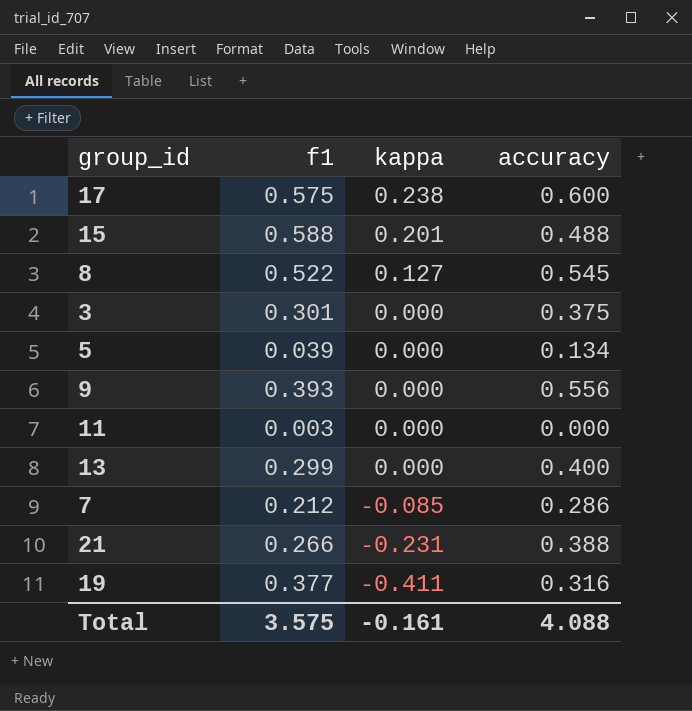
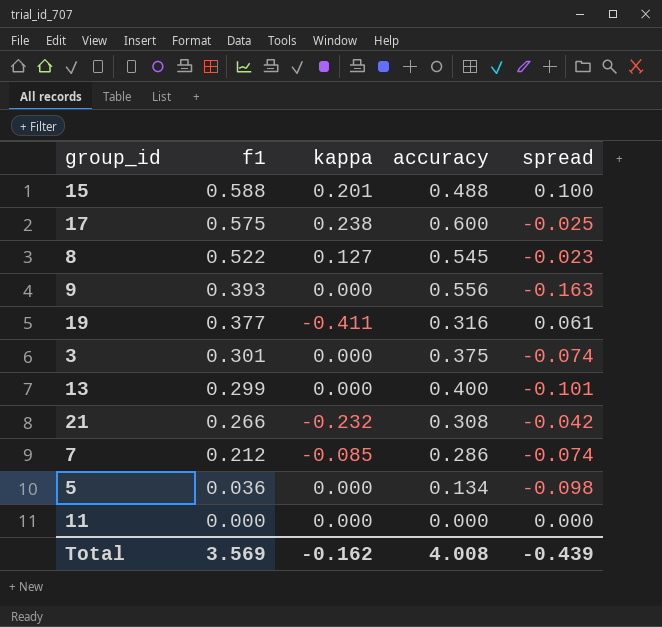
row order: kappa descending -> f1 descending
column spread | formula: none -> [f1] - [accuracy]
21 | kappa: -0.231 -> -0.232
21 | accuracy: 0.388 -> 0.308
5 | f1: 0.039 -> 0.036
11 | f1: 0.003 -> 0.000
Total | f1: 3.575 -> 3.569
Total | kappa: -0.161 -> -0.162
Total | accuracy: 4.088 -> 4.008

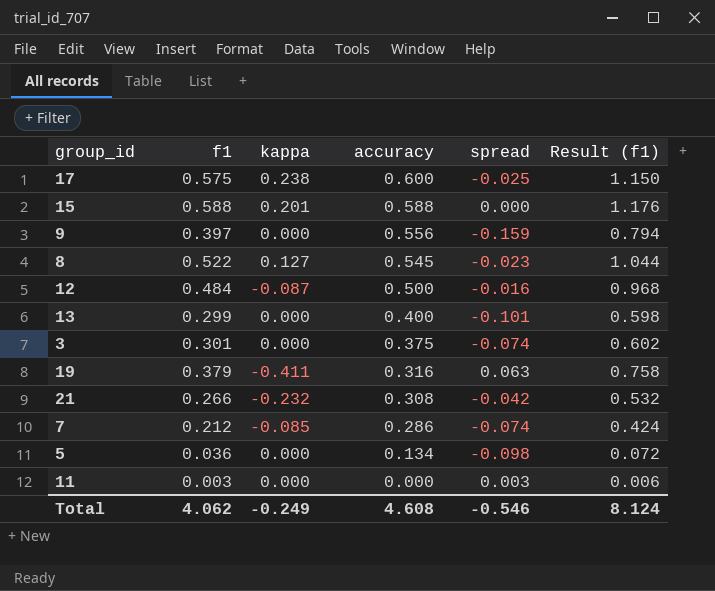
row order: f1 descending -> accuracy descending
column Result (f1) | formula: none -> [f1] * 2
15 | accuracy: 0.488 -> 0.588
15 | spread: 0.100 -> 0.000
9 | f1: 0.393 -> 0.397
9 | spread: -0.163 -> -0.159
row 12: none -> 0.484 | -0.087 | 0.500 | -0.016 | 0.968
19 | f1: 0.377 -> 0.379
19 | spread: 0.061 -> 0.063
11 | f1: 0.000 -> 0.003
11 | spread: 0.000 -> 0.003
Total | f1: 3.569 -> 4.062
Total | kappa: -0.162 -> -0.249
Total | accuracy: 4.008 -> 4.608
Total | spread: -0.439 -> -0.546

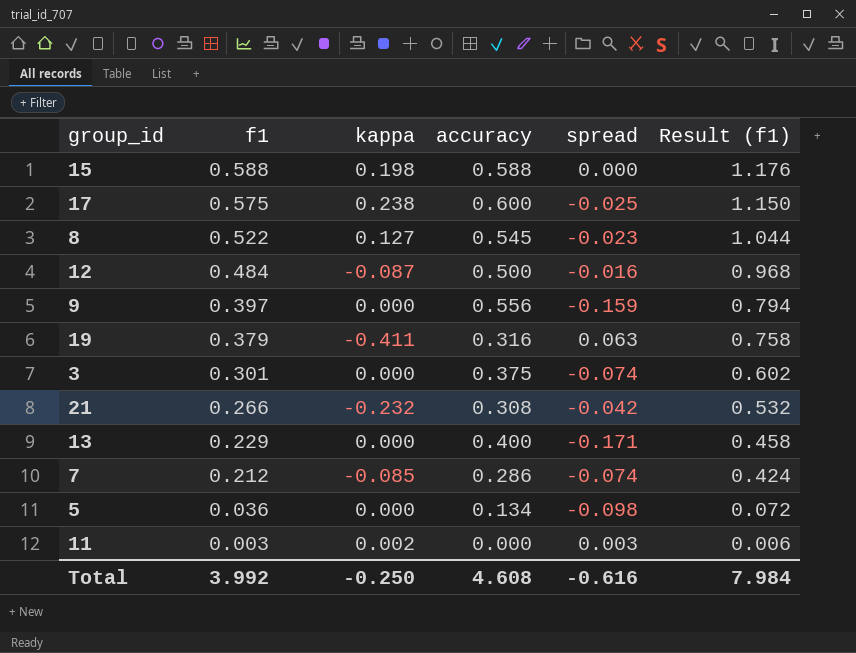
row order: accuracy descending -> f1 descending
15 | kappa: 0.201 -> 0.198
13 | f1: 0.299 -> 0.229
13 | spread: -0.101 -> -0.171
13 | Result (f1): 0.598 -> 0.458
11 | kappa: 0.000 -> 0.002
Total | f1: 4.062 -> 3.992
Total | kappa: -0.249 -> -0.250
Total | spread: -0.546 -> -0.616
Total | Result (f1): 8.124 -> 7.984

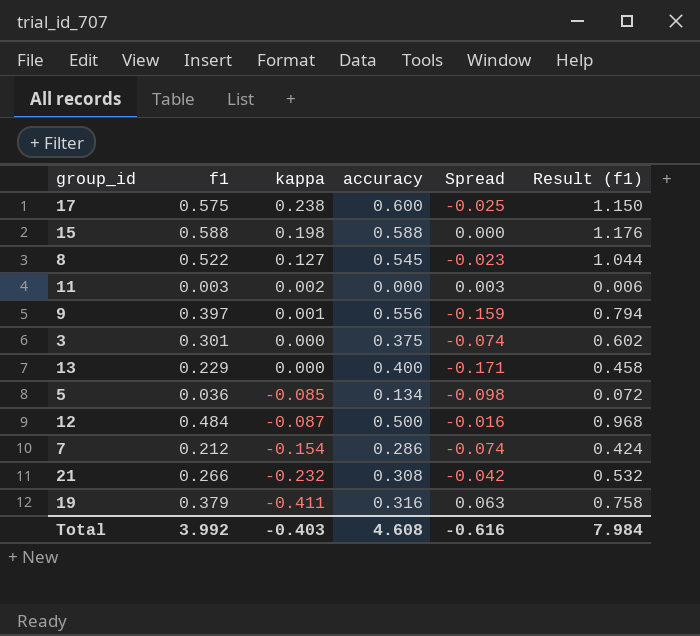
row order: f1 descending -> kappa descending
column name: spread -> Spread
9 | kappa: 0.000 -> 0.001
5 | kappa: 0.000 -> -0.085
7 | kappa: -0.085 -> -0.154
Total | kappa: -0.250 -> -0.403

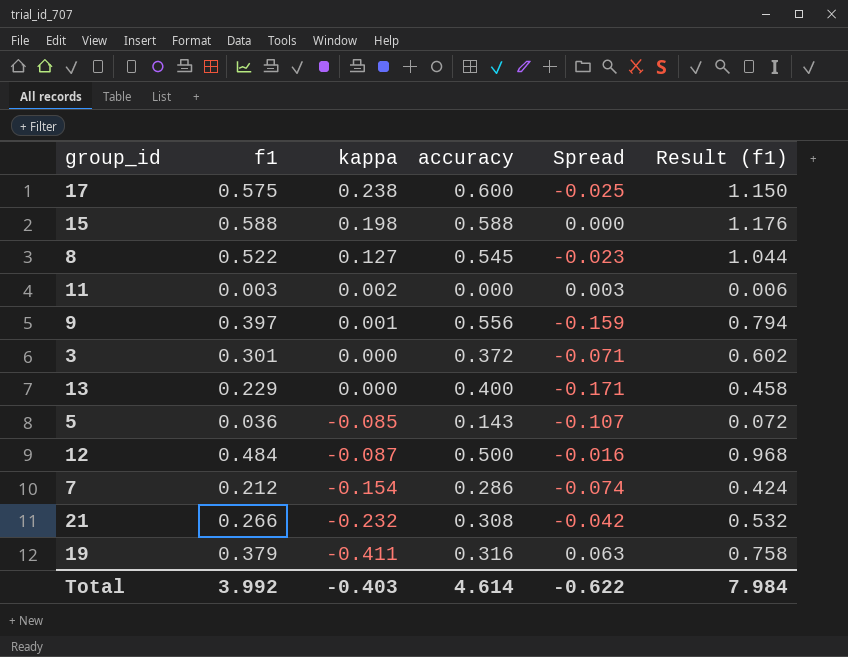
3 | accuracy: 0.375 -> 0.372
3 | Spread: -0.074 -> -0.071
5 | accuracy: 0.134 -> 0.143
5 | Spread: -0.098 -> -0.107
Total | accuracy: 4.608 -> 4.614
Total | Spread: -0.616 -> -0.622

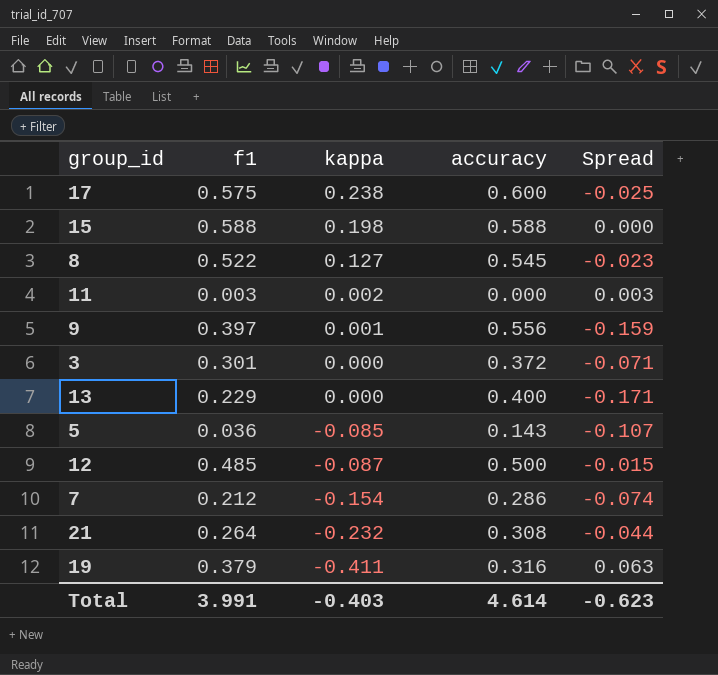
column Result (f1) | formula: [f1] * 2 -> none
12 | f1: 0.484 -> 0.485
12 | Spread: -0.016 -> -0.015
21 | f1: 0.266 -> 0.264
21 | Spread: -0.042 -> -0.044
Total | f1: 3.992 -> 3.991
Total | Spread: -0.622 -> -0.623

